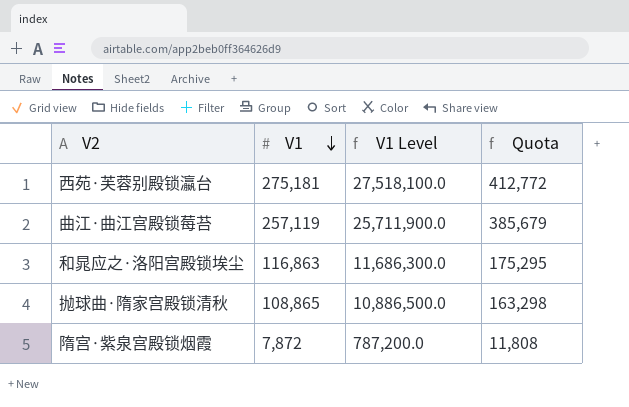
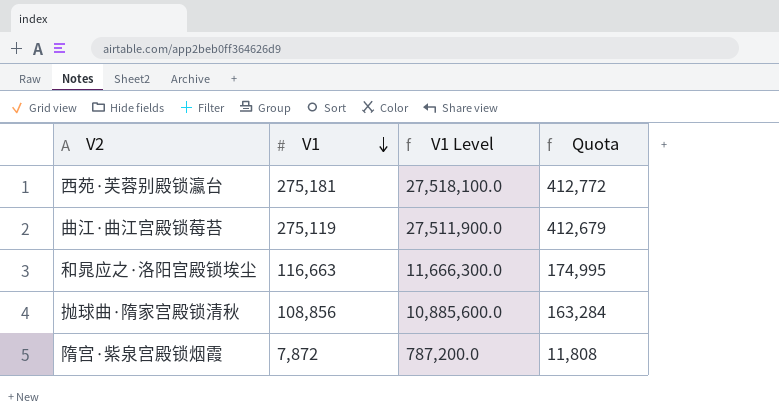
曲江·曲江宫殿锁莓苔 | V1: 257,119 -> 275,119
曲江·曲江宫殿锁莓苔 | V1 Level: 25,711,900.0 -> 27,511,900.0
曲江·曲江宫殿锁莓苔 | Quota: 385,679 -> 412,679
和晁应之·洛阳宫殿锁埃尘 | V1: 116,863 -> 116,663
和晁应之·洛阳宫殿锁埃尘 | V1 Level: 11,686,300.0 -> 11,666,300.0
和晁应之·洛阳宫殿锁埃尘 | Quota: 175,295 -> 174,995
抛球曲·隋家宫殿锁清秋 | V1: 108,865 -> 108,856
抛球曲·隋家宫殿锁清秋 | V1 Level: 10,886,500.0 -> 10,885,600.0
抛球曲·隋家宫殿锁清秋 | Quota: 163,298 -> 163,284

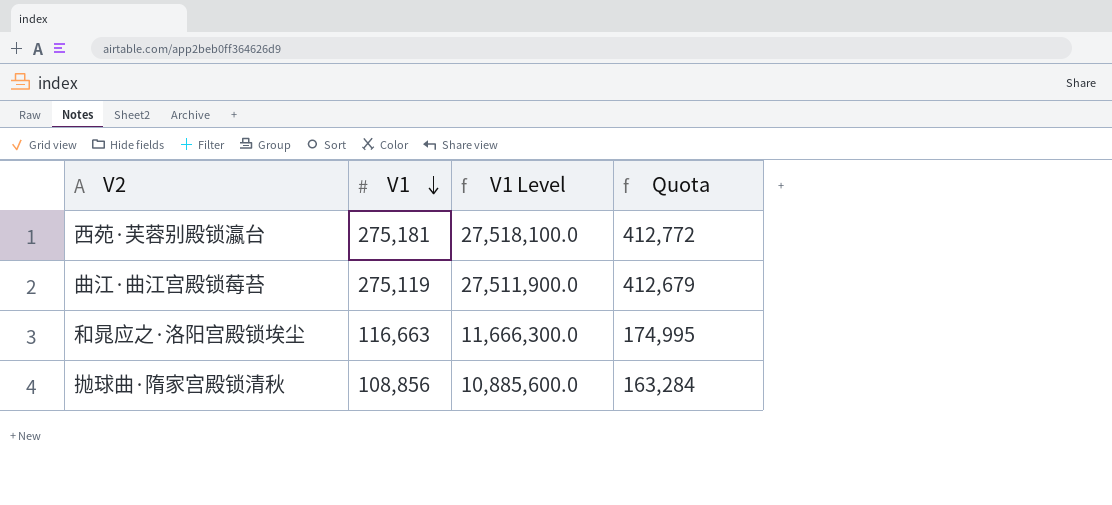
row 隋宫·紫泉宫殿锁烟霞: 7,872 | 787,200.0 | 11,808 -> none

